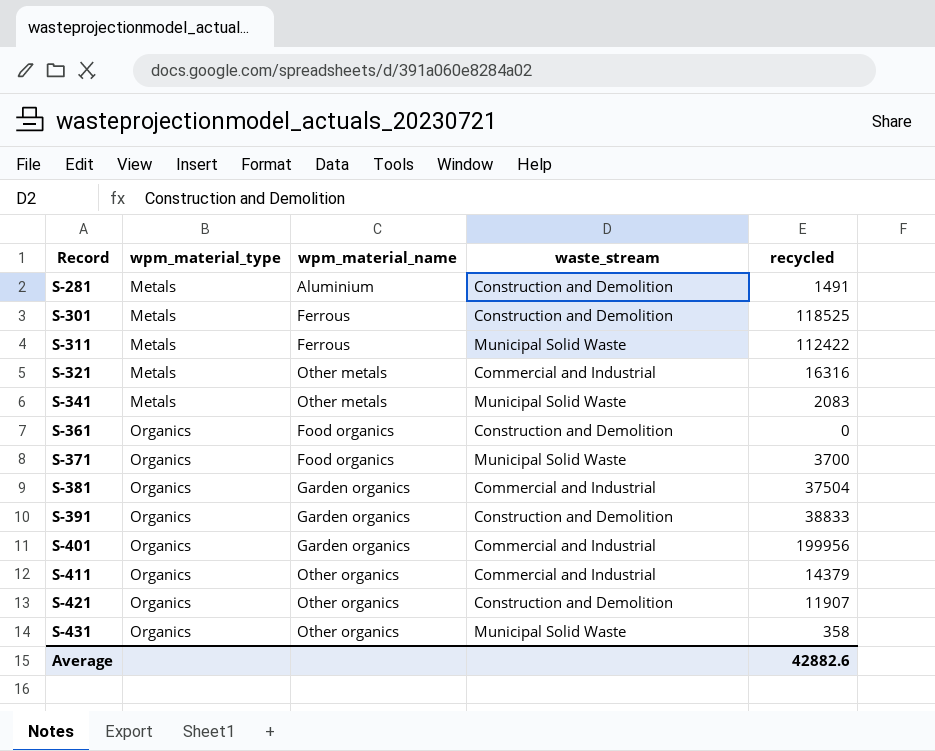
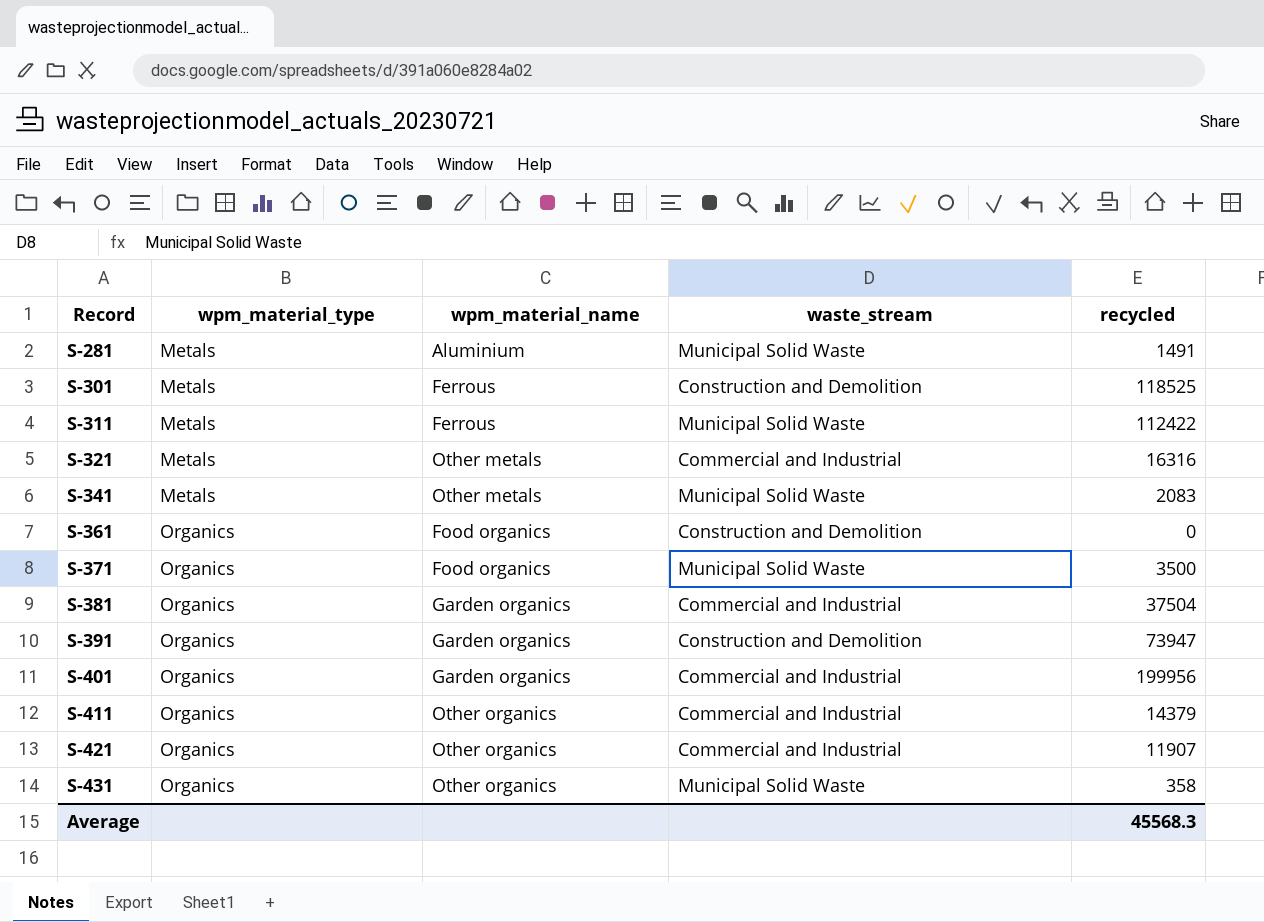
S-281 | waste_stream: Construction and Demolition -> Municipal Solid Waste
S-371 | recycled: 3700 -> 3500
S-391 | recycled: 38833 -> 73947
S-421 | waste_stream: Construction and Demolition -> Commercial and Industrial
Average | recycled: 42882.6 -> 45568.3

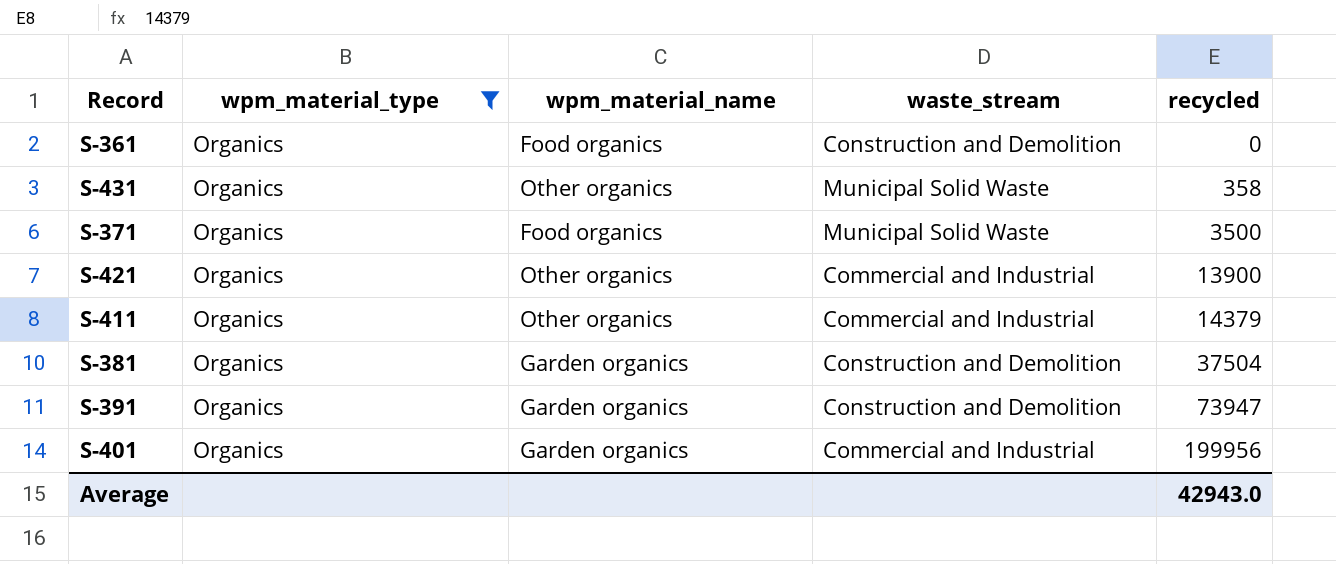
filter: none -> wpm_material_type = Organics
row order: Record ascending -> recycled ascending
S-421 | recycled: 11907 -> 13900
S-381 | waste_stream: Commercial and Industrial -> Construction and Demolition
Average | recycled: 45568.3 -> 42943.0

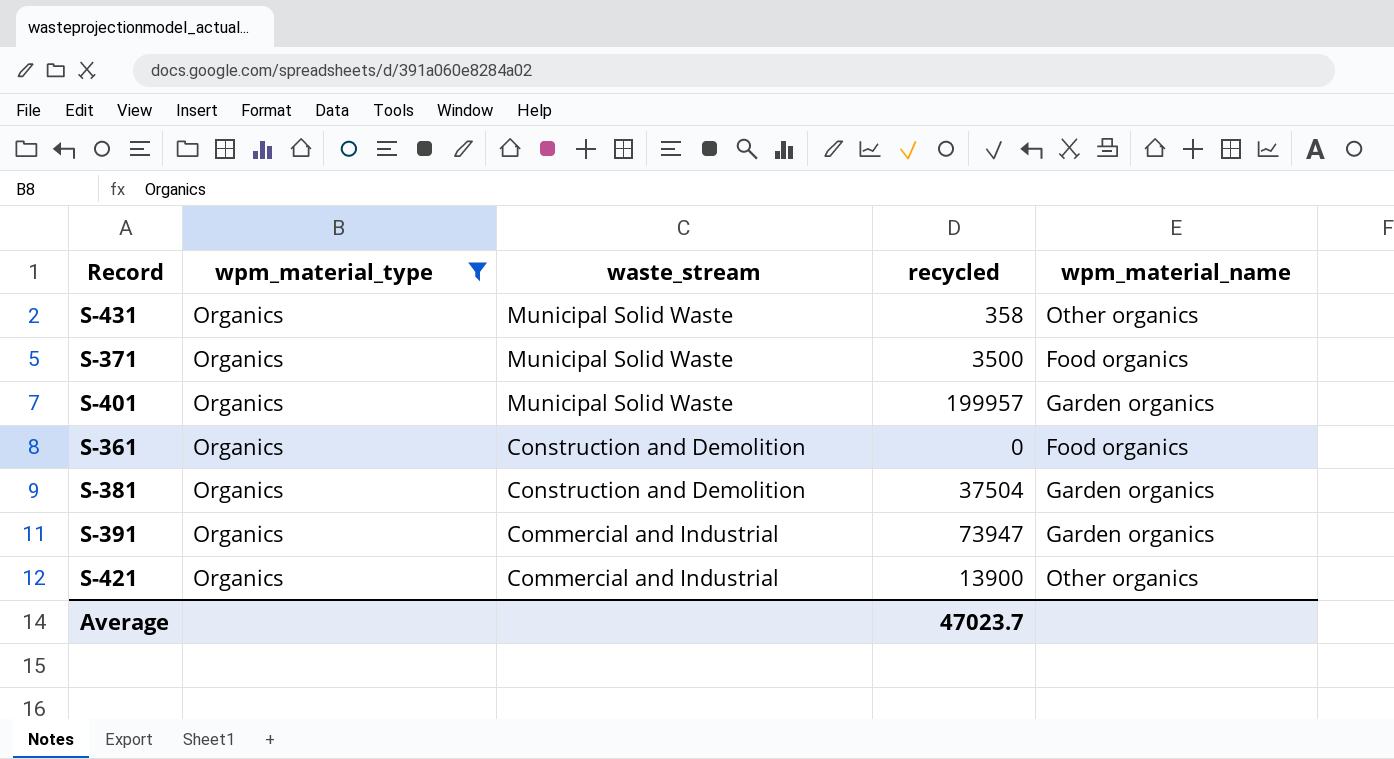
row order: recycled ascending -> waste_stream descending
column wpm_material_name | position: 3 -> 5
row S-411: Organics | Other organics | Commercial and Industrial | 14379 -> none
S-401 | waste_stream: Commercial and Industrial -> Municipal Solid Waste
S-401 | recycled: 199956 -> 199957
S-391 | waste_stream: Construction and Demolition -> Commercial and Industrial
Average | recycled: 42943.0 -> 47023.7

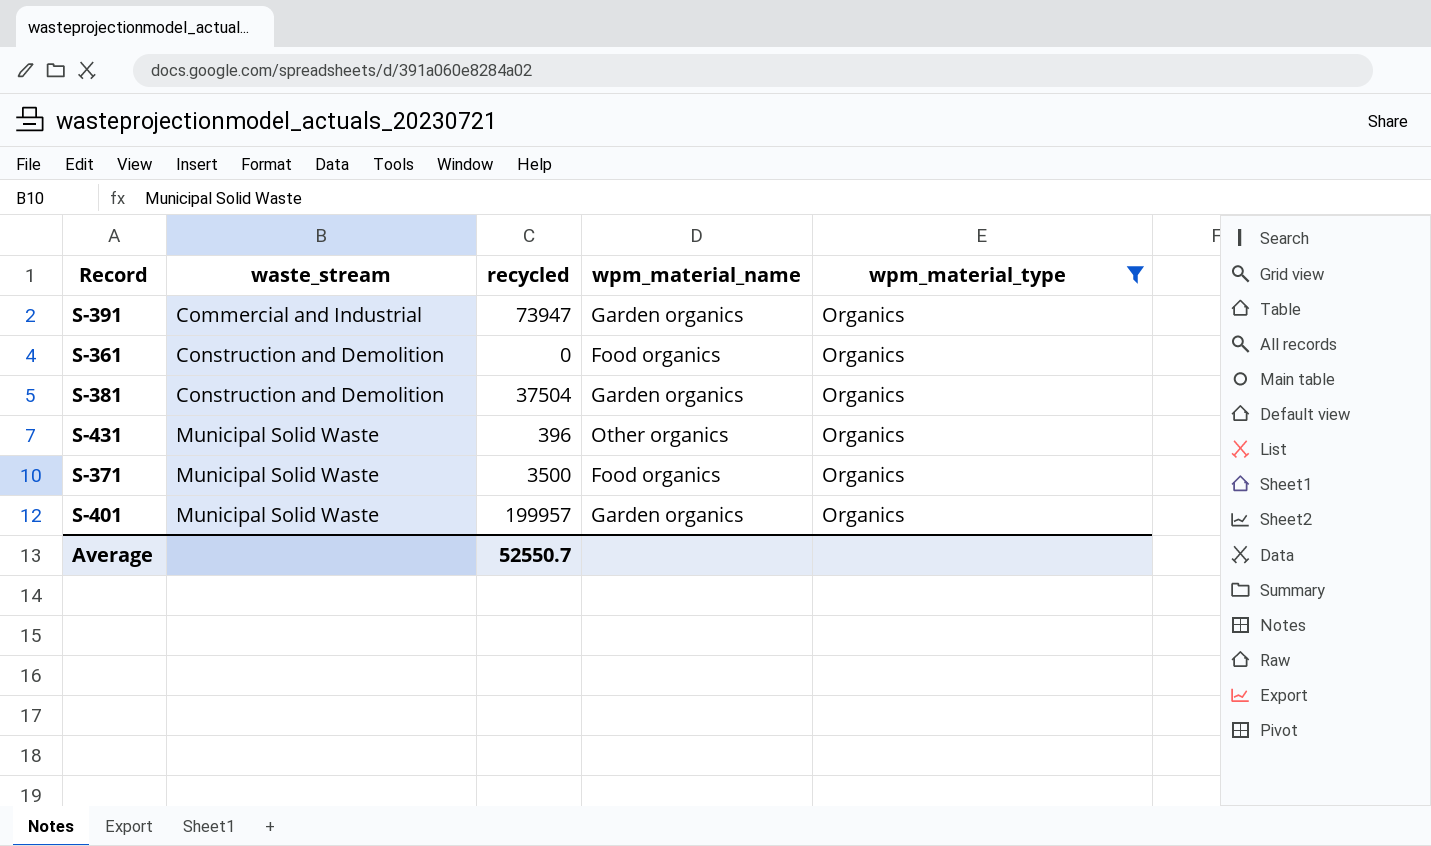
row order: waste_stream descending -> waste_stream ascending
column wpm_material_type | position: 2 -> 5
row S-421: Organics | Commercial and Industrial | 13900 | Other organics -> none
S-431 | recycled: 358 -> 396
Average | recycled: 47023.7 -> 52550.7

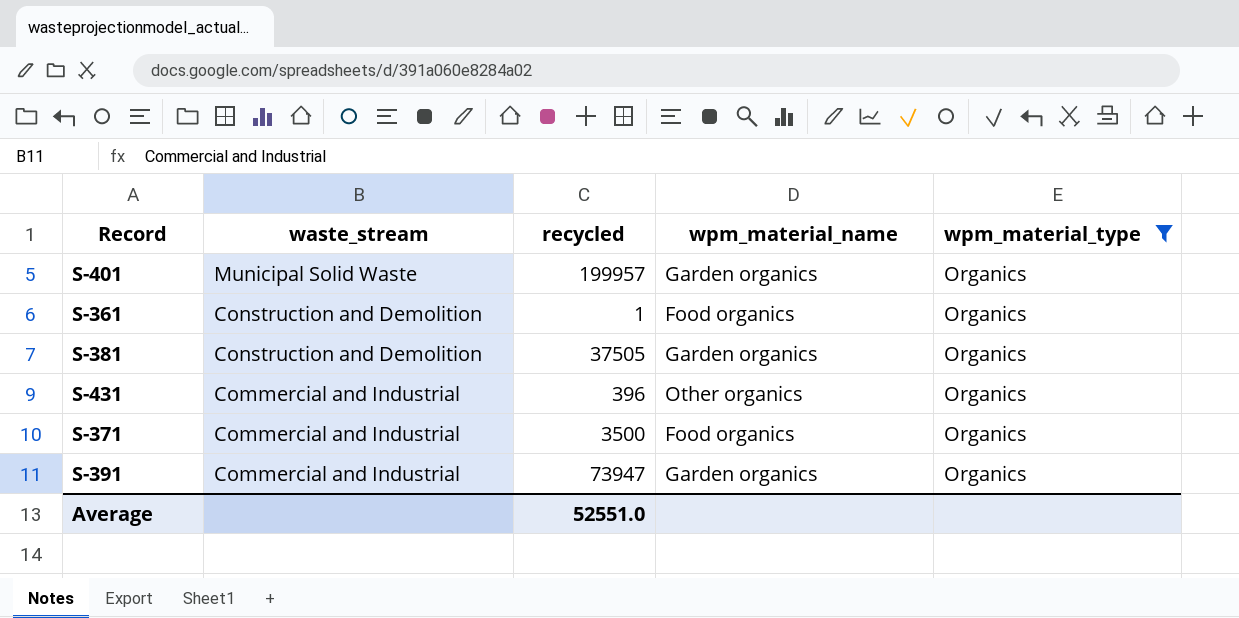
row order: waste_stream ascending -> waste_stream descending
S-361 | recycled: 0 -> 1
S-381 | recycled: 37504 -> 37505
S-431 | waste_stream: Municipal Solid Waste -> Commercial and Industrial
S-371 | waste_stream: Municipal Solid Waste -> Commercial and Industrial
Average | recycled: 52550.7 -> 52551.0

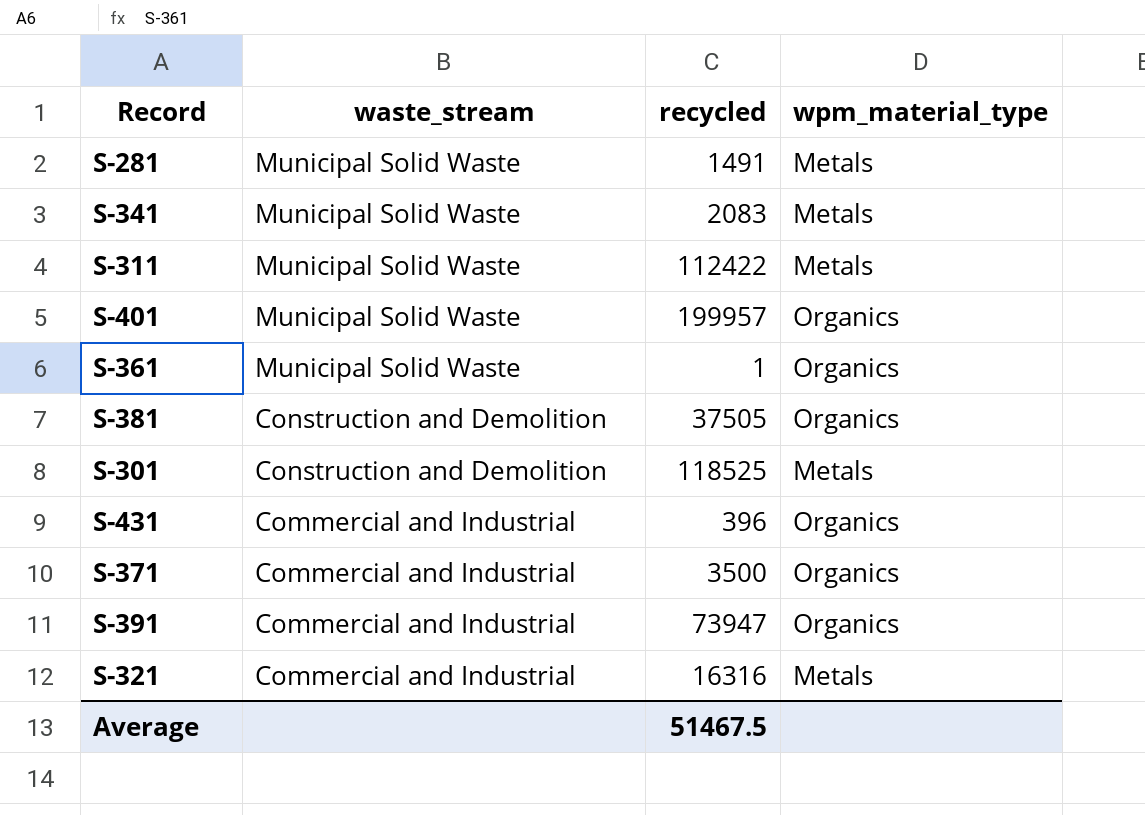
filter: wpm_material_type = Organics -> none
column wpm_material_name | position: 4 -> none
S-361 | waste_stream: Construction and Demolition -> Municipal Solid Waste
Average | recycled: 52551.0 -> 51467.5

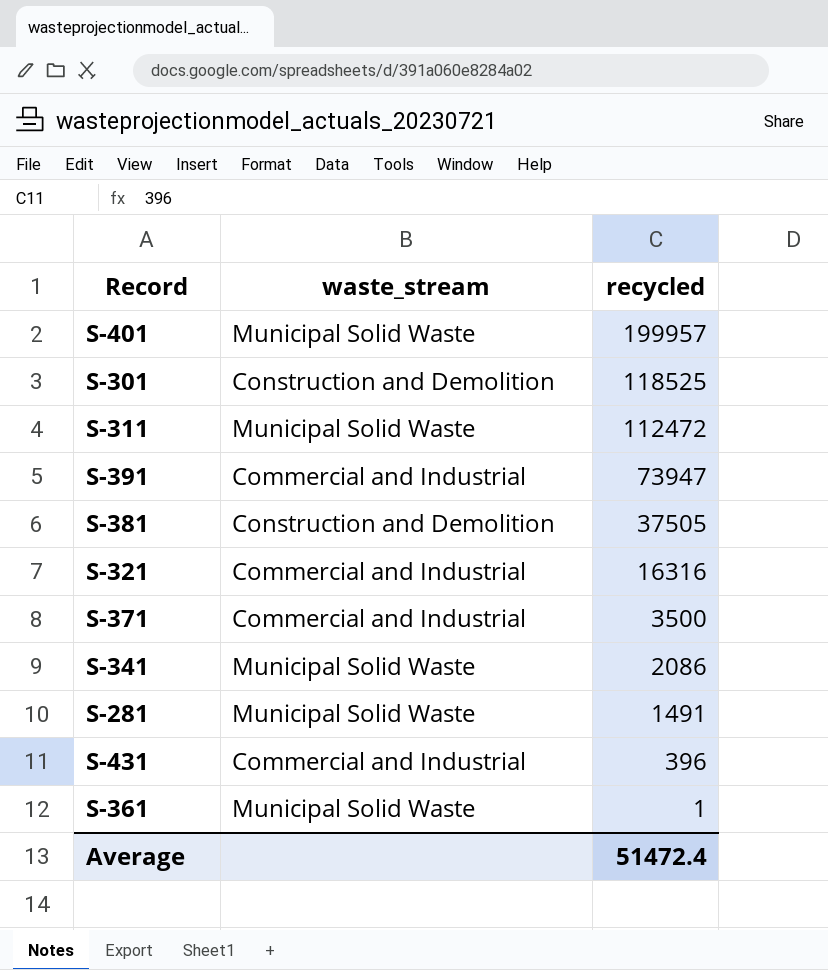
row order: waste_stream descending -> recycled descending
column wpm_material_type | position: 4 -> none
S-311 | recycled: 112422 -> 112472
S-341 | recycled: 2083 -> 2086
Average | recycled: 51467.5 -> 51472.4

